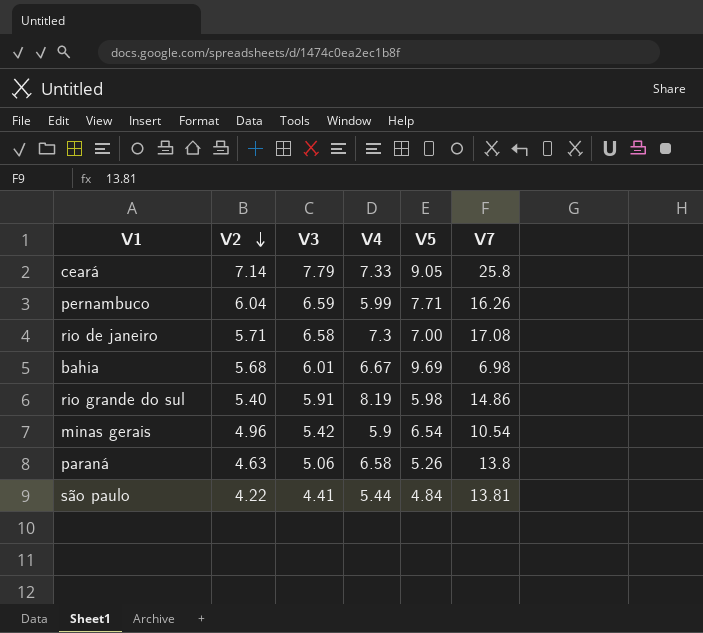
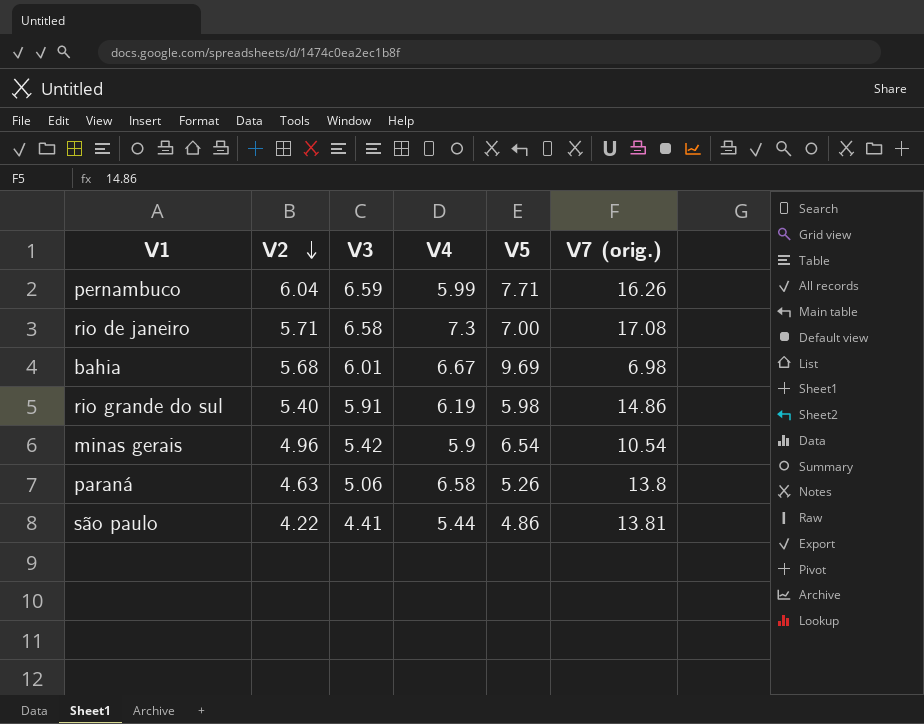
column name: V7 -> V7 (orig.)
row ceará: 7.14 | 7.79 | 7.33 | 9.05 | 25.8 -> none
rio grande do sul | V4: 8.19 -> 6.19
são paulo | V5: 4.84 -> 4.86

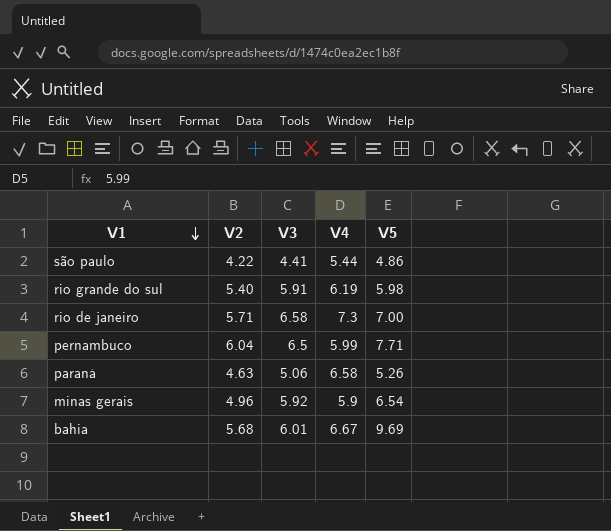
row order: V2 descending -> V1 descending
column V7 (orig.) | position: 6 -> none
pernambuco | V3: 6.59 -> 6.5
minas gerais | V3: 5.42 -> 5.92

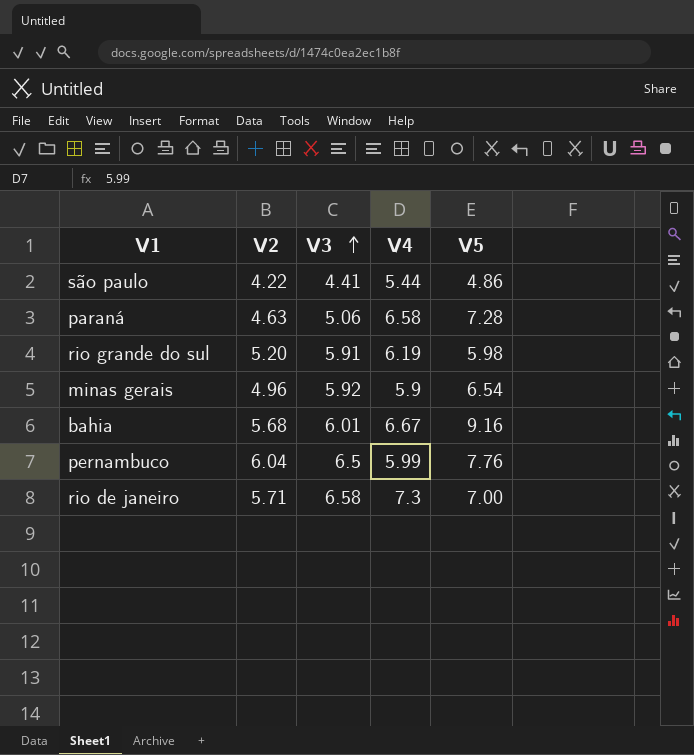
row order: V1 descending -> V3 ascending
paraná | V5: 5.26 -> 7.28
rio grande do sul | V2: 5.40 -> 5.20
bahia | V5: 9.69 -> 9.16
pernambuco | V5: 7.71 -> 7.76

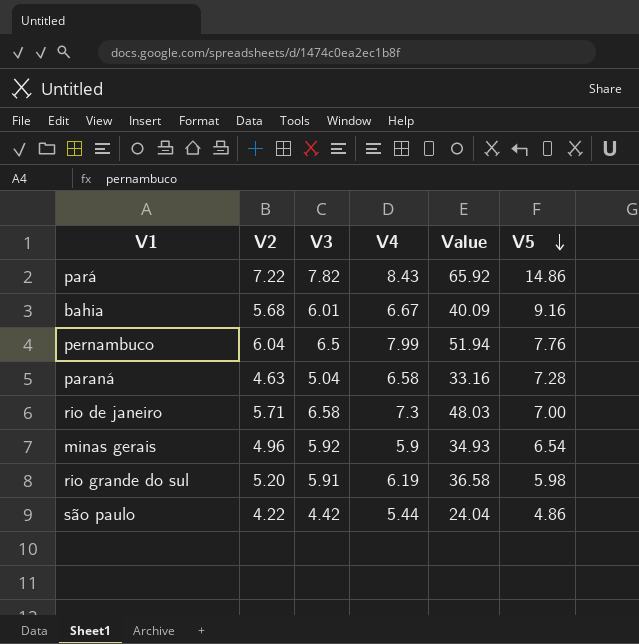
row order: V3 ascending -> V5 descending
column Value | formula: none -> [V3] * [V4]
row pará: none -> 7.22 | 7.82 | 8.43 | 65.92 | 14.86
pernambuco | V4: 5.99 -> 7.99
paraná | V3: 5.06 -> 5.04
são paulo | V3: 4.41 -> 4.42

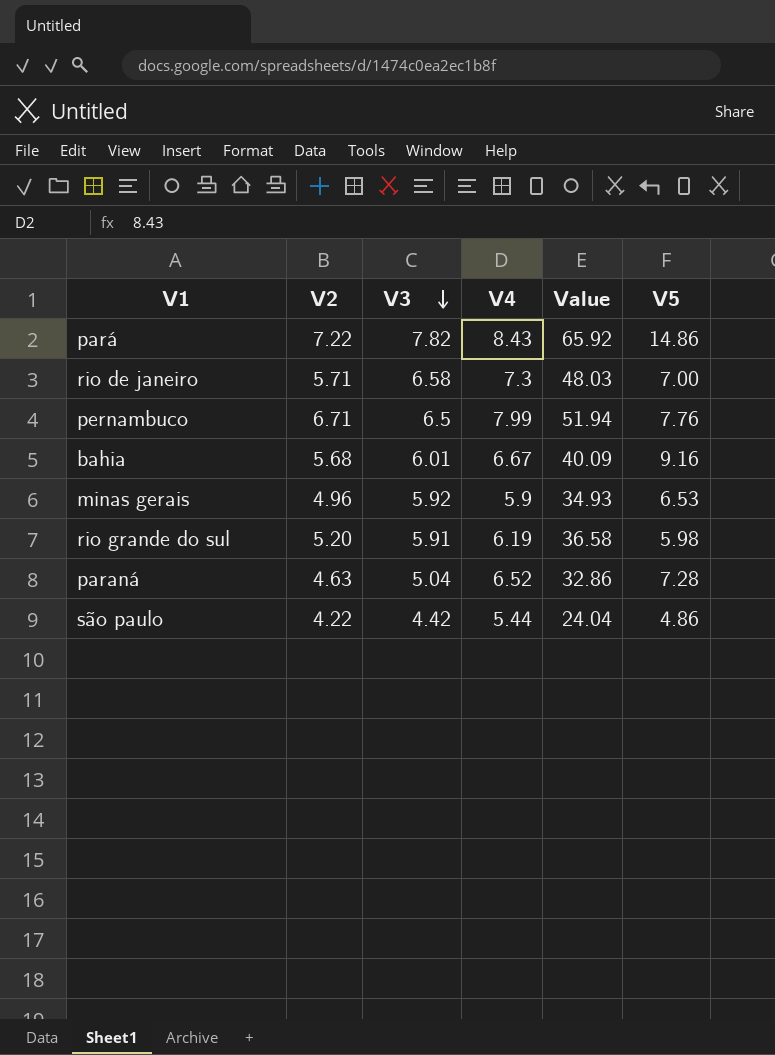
row order: V5 descending -> V3 descending
pernambuco | V2: 6.04 -> 6.71
minas gerais | V5: 6.54 -> 6.53
paraná | V4: 6.58 -> 6.52
paraná | Value: 33.16 -> 32.86

